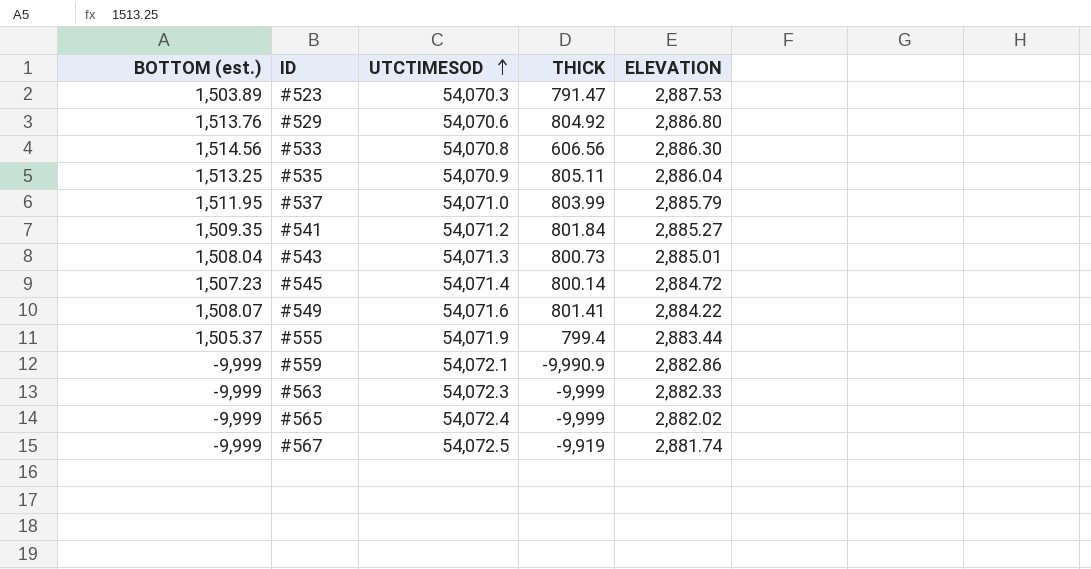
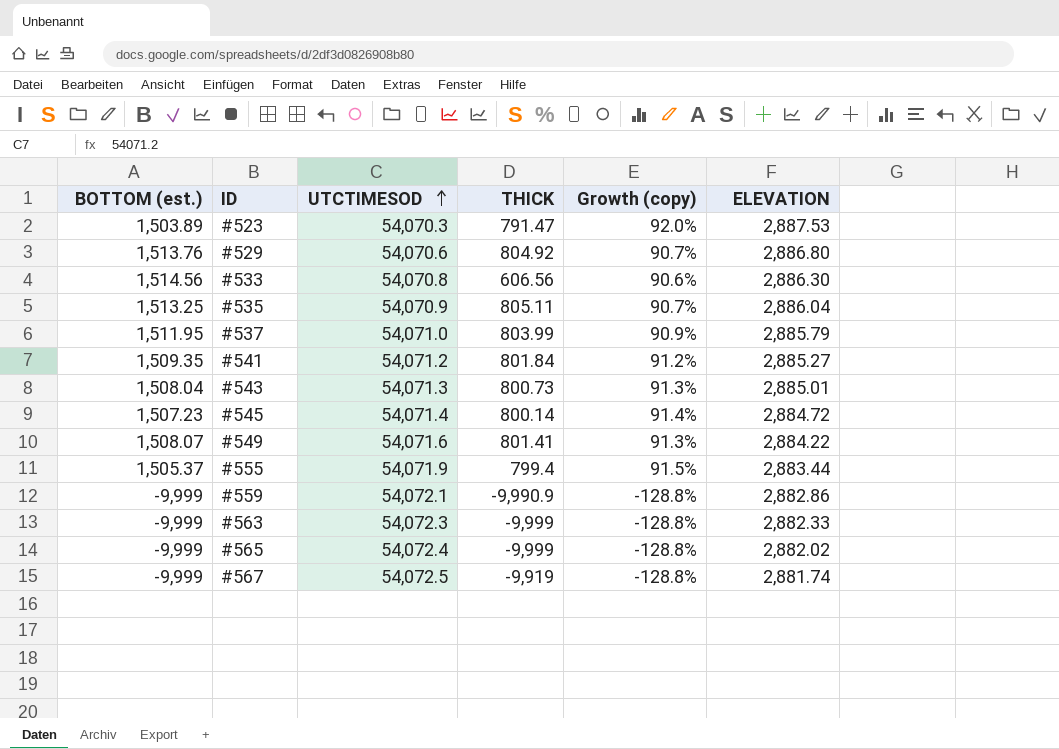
column Growth (copy) | formula: none -> ([ELEVATION] - [BOTTOM (est.)]) / [BOTTOM (est.)]

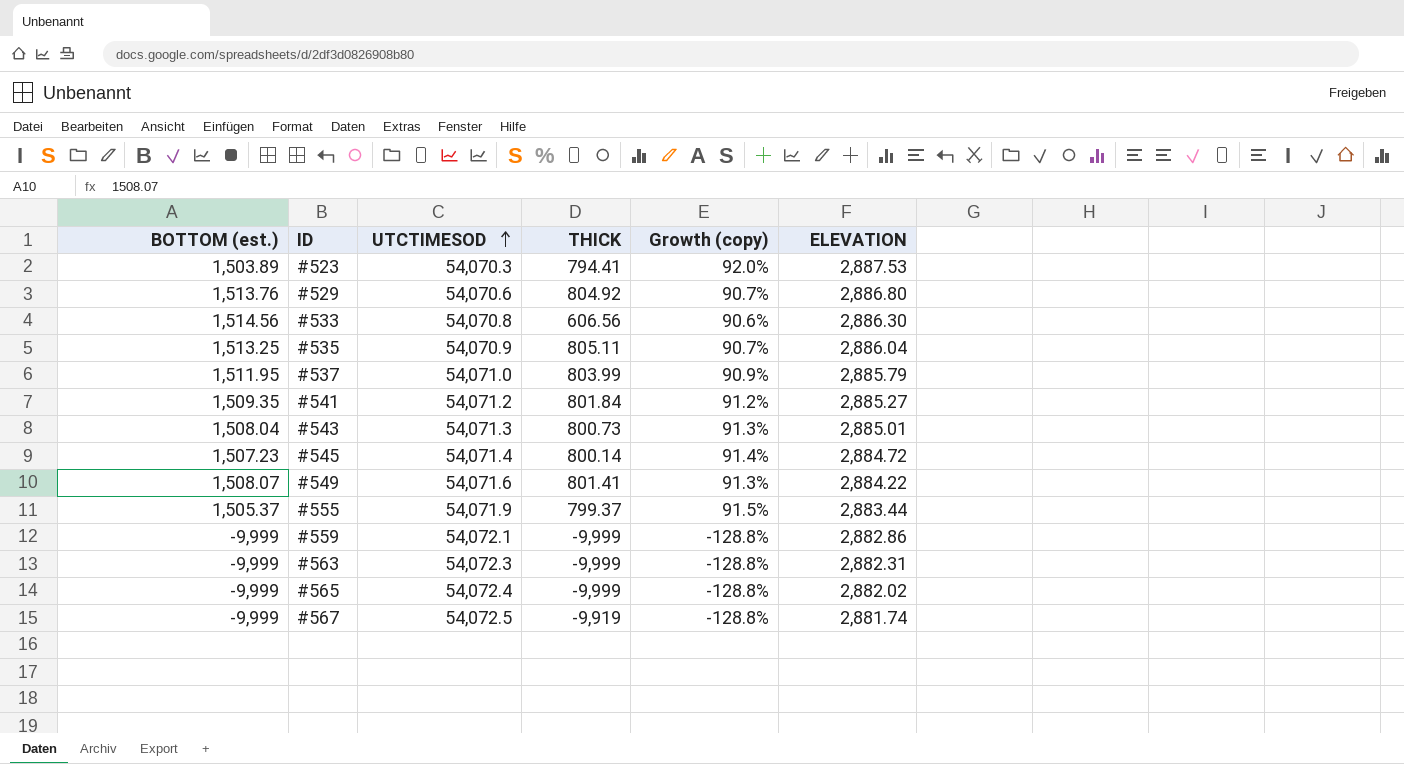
#523 | THICK: 791.47 -> 794.41
#555 | THICK: 799.4 -> 799.37
#559 | THICK: -9,990.9 -> -9,999
#563 | ELEVATION: 2,882.33 -> 2,882.31

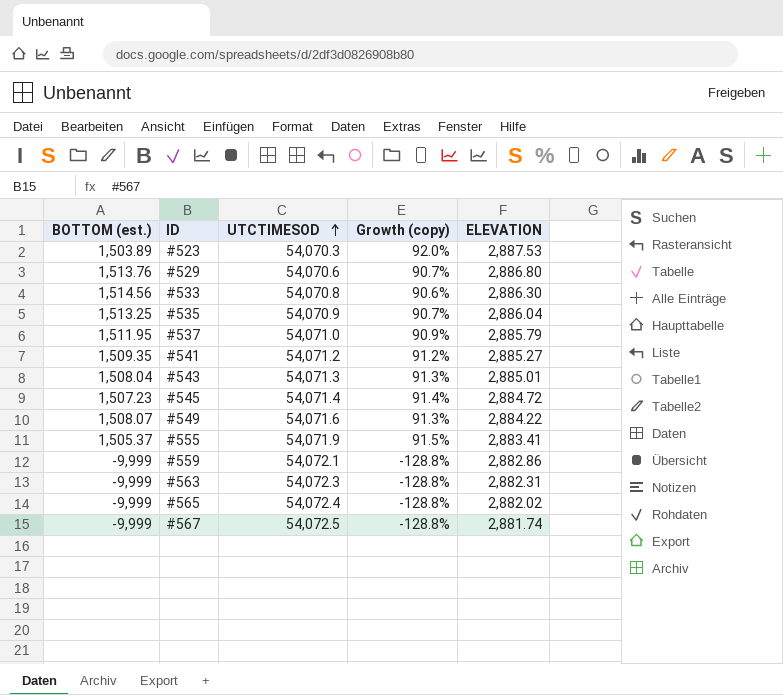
column THICK | position: 4 -> none
#555 | ELEVATION: 2,883.44 -> 2,883.41

